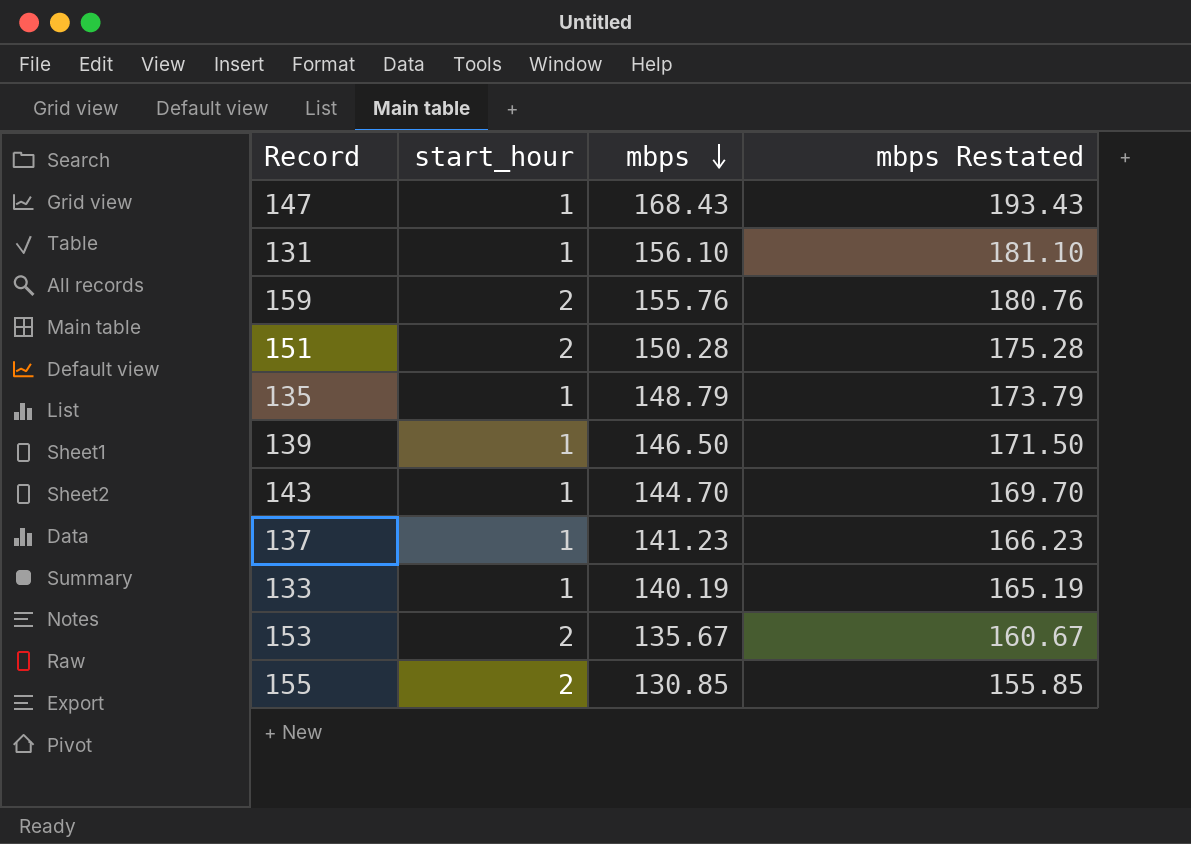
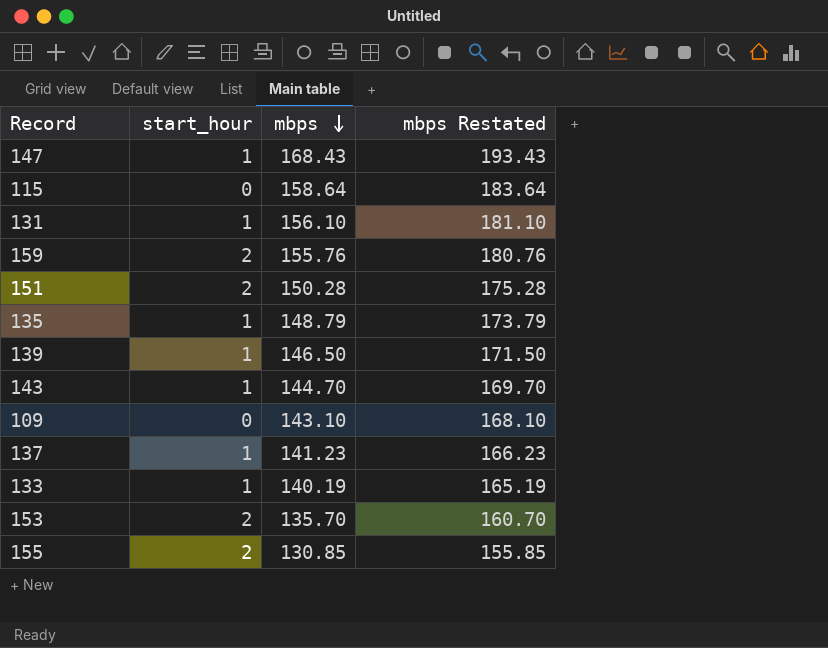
row 115: none -> 0 | 158.64 | 183.64
row 109: none -> 0 | 143.10 | 168.10
153 | mbps: 135.67 -> 135.70
153 | mbps Restated: 160.67 -> 160.70

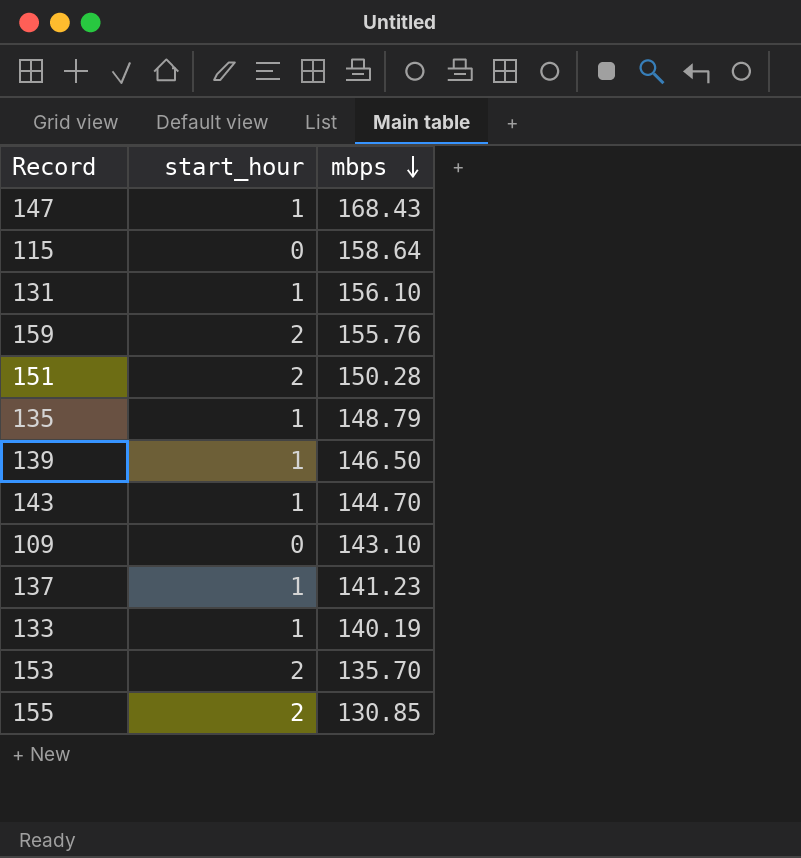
column mbps Restated | formula: [mbps] + 25 -> none

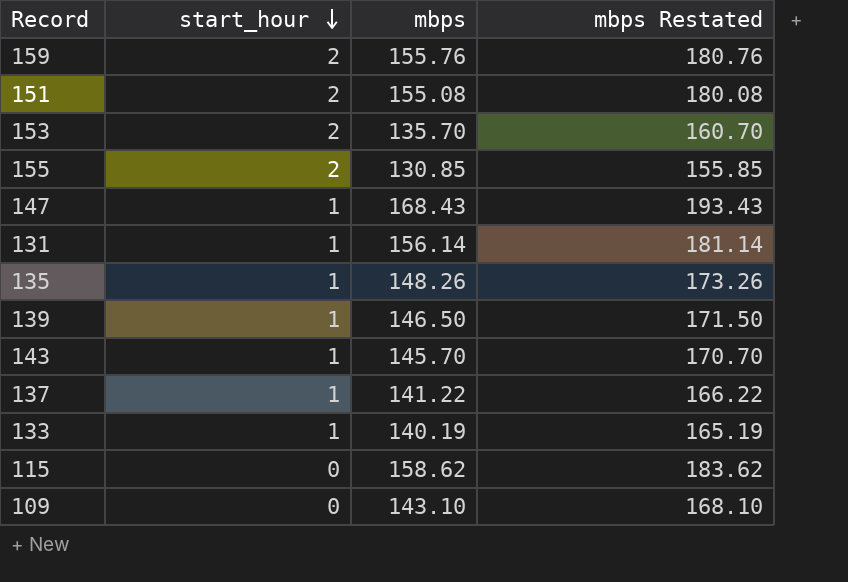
row order: mbps descending -> start_hour descending
column mbps Restated | formula: none -> [mbps] + 25
151 | mbps: 150.28 -> 155.08
131 | mbps: 156.10 -> 156.14
135 | mbps: 148.79 -> 148.26
143 | mbps: 144.70 -> 145.70
137 | mbps: 141.23 -> 141.22
115 | mbps: 158.64 -> 158.62

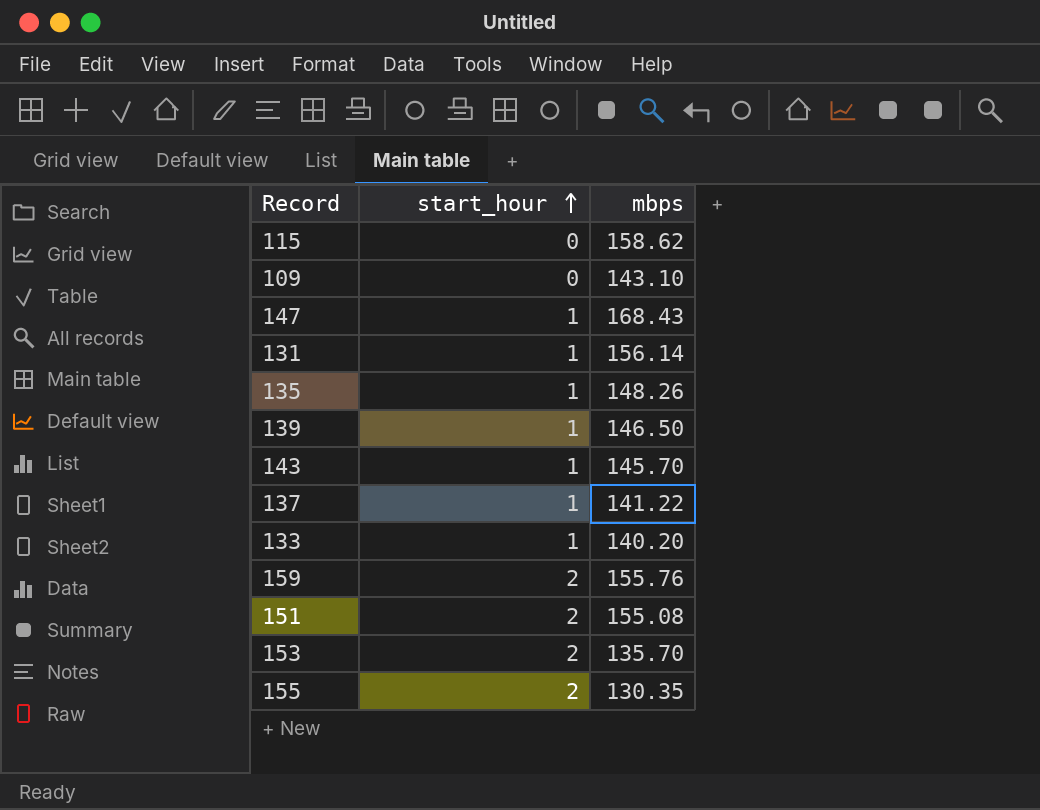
row order: start_hour descending -> start_hour ascending
column mbps Restated | formula: [mbps] + 25 -> none
133 | mbps: 140.19 -> 140.20
155 | mbps: 130.85 -> 130.35

